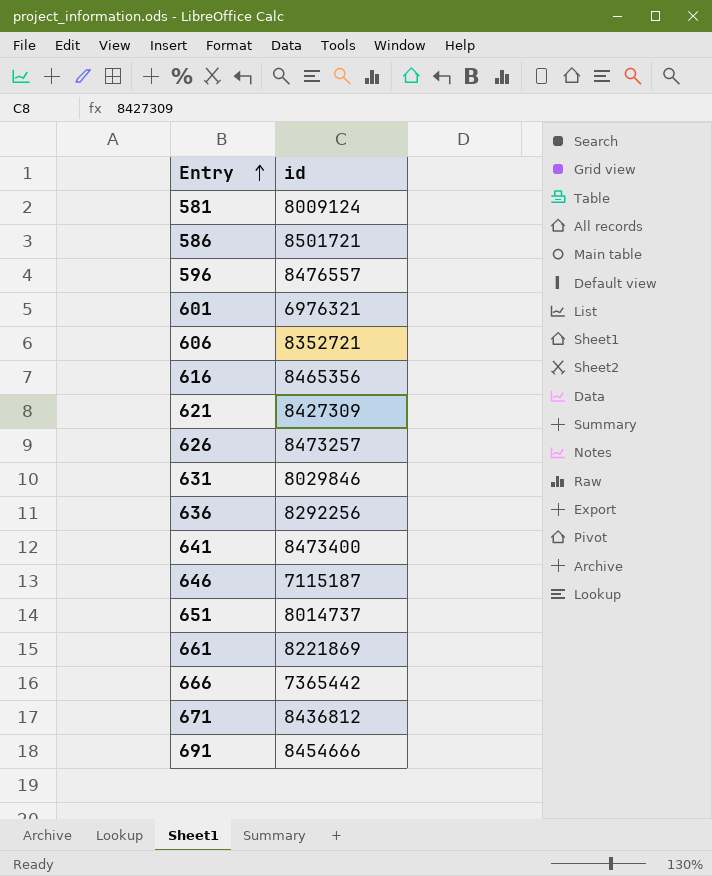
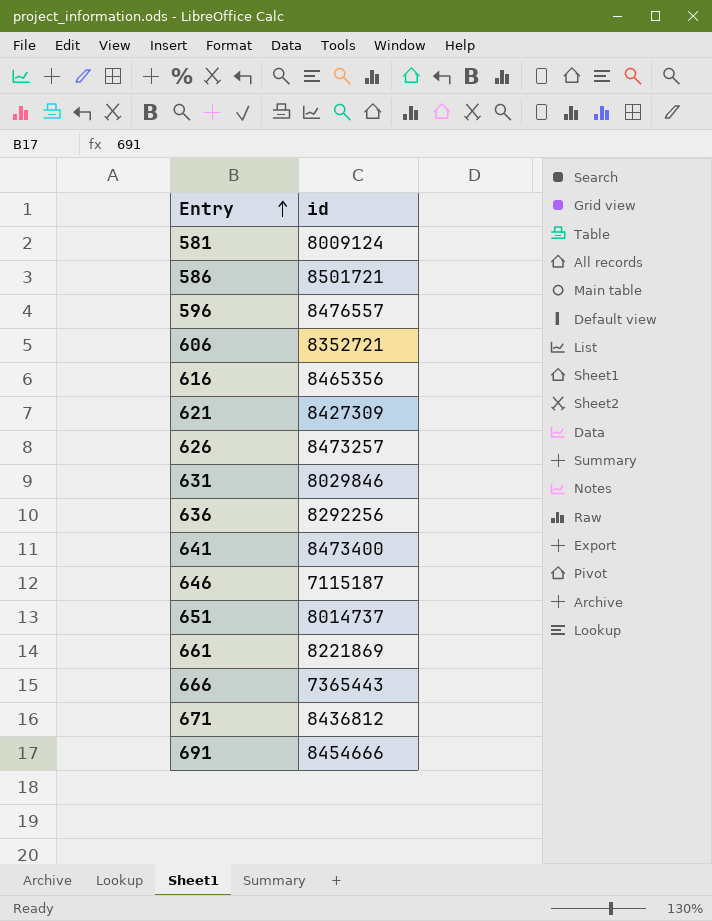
row 601: 6976321 -> none
666 | id: 7365442 -> 7365443

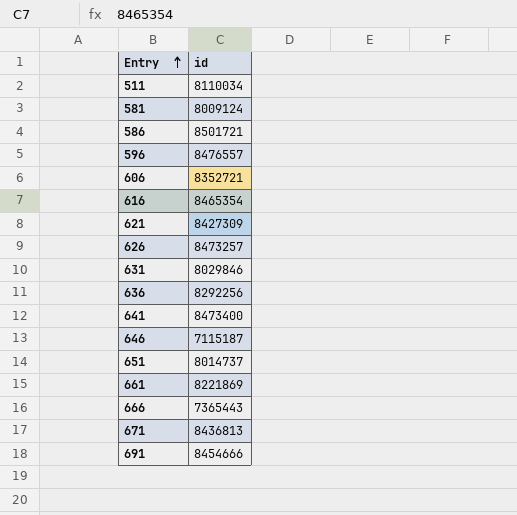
row 511: none -> 8110034
616 | id: 8465356 -> 8465354
671 | id: 8436812 -> 8436813

